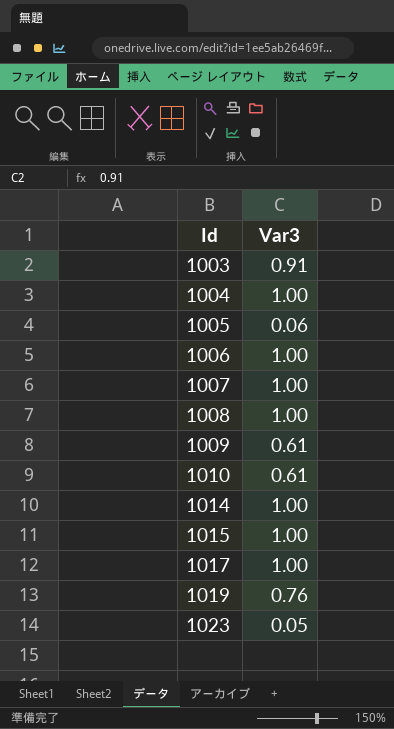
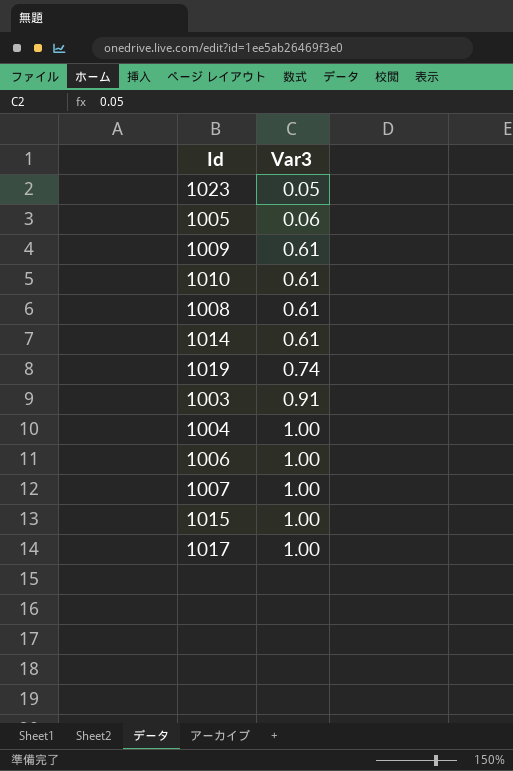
row order: Id ascending -> Var3 ascending
1008 | Var3: 1.00 -> 0.61
1014 | Var3: 1.00 -> 0.61
1019 | Var3: 0.76 -> 0.74

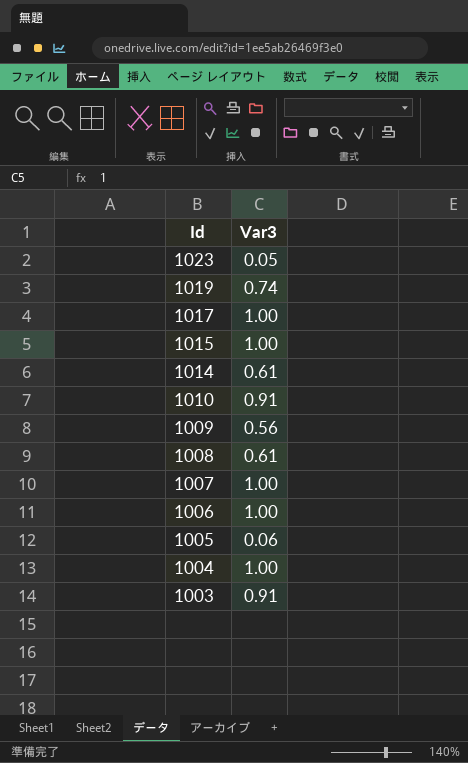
row order: Var3 ascending -> Id descending
1010 | Var3: 0.61 -> 0.91
1009 | Var3: 0.61 -> 0.56

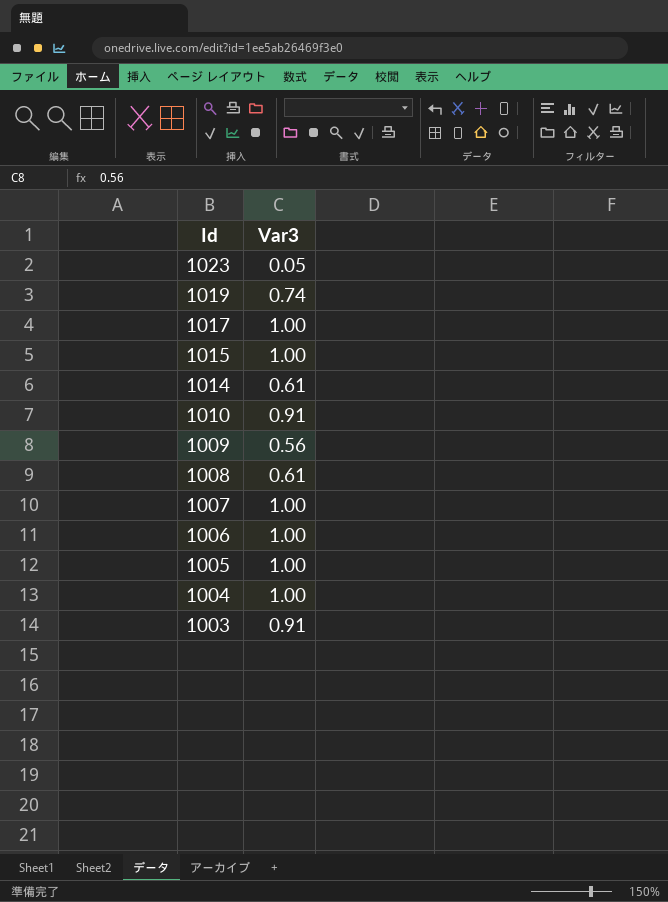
1005 | Var3: 0.06 -> 1.00

